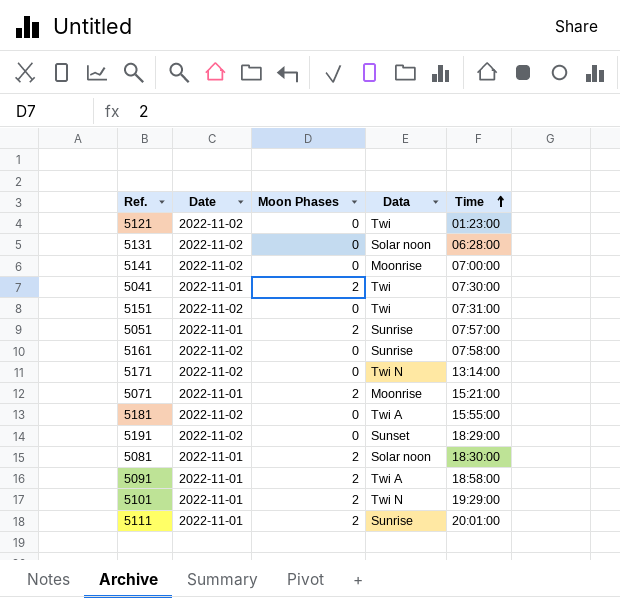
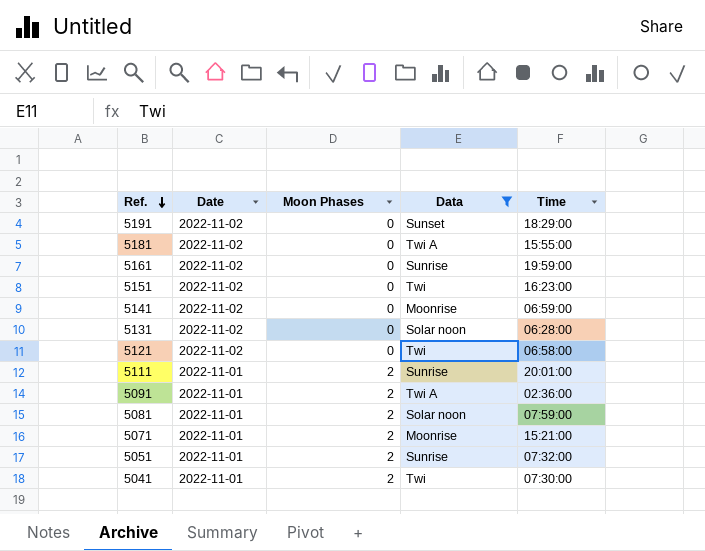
filter: none -> Data != Twi N
row order: Time ascending -> Ref. descending
5161 | Time: 07:58:00 -> 19:59:00
5151 | Time: 07:31:00 -> 16:23:00
5141 | Time: 07:00:00 -> 06:59:00
5121 | Time: 01:23:00 -> 06:58:00
5091 | Time: 18:58:00 -> 02:36:00
5081 | Time: 18:30:00 -> 07:59:00
5051 | Time: 07:57:00 -> 07:32:00

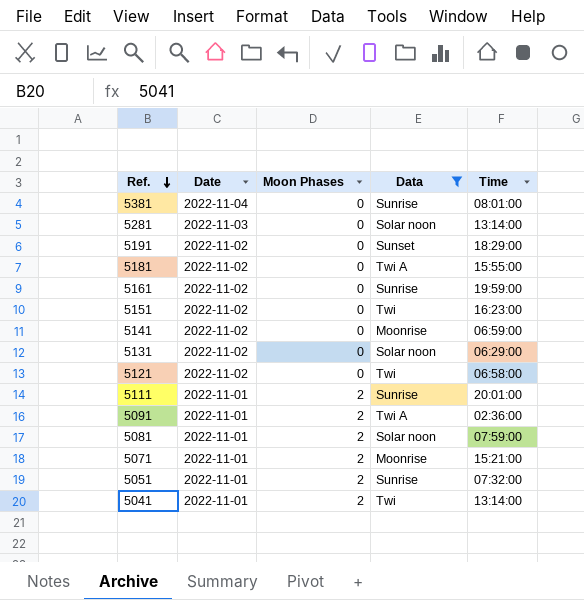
row 5381: none -> 2022-11-04 | 0 | Sunrise | 08:01:00
row 5281: none -> 2022-11-03 | 0 | Solar noon | 13:14:00
5131 | Time: 06:28:00 -> 06:29:00
5041 | Time: 07:30:00 -> 13:14:00

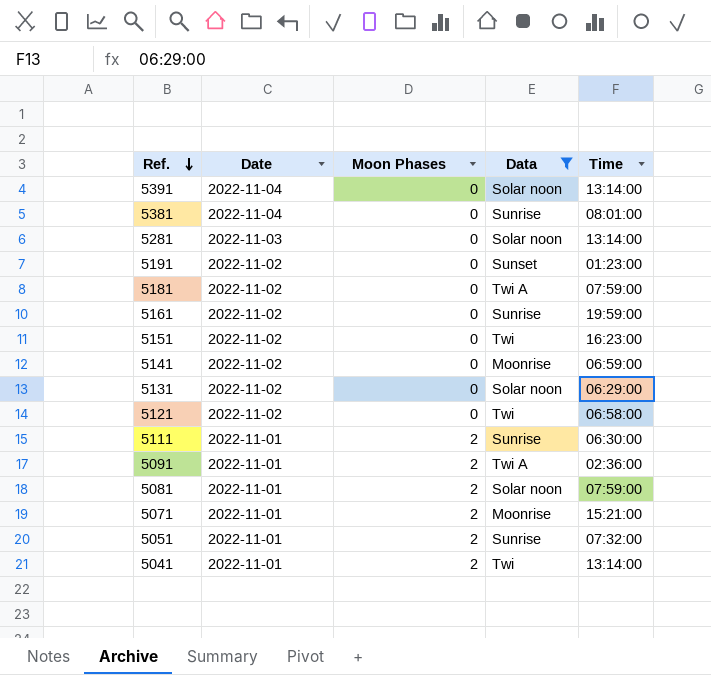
row 5391: none -> 2022-11-04 | 0 | Solar noon | 13:14:00
5191 | Time: 18:29:00 -> 01:23:00
5181 | Time: 15:55:00 -> 07:59:00
5111 | Time: 20:01:00 -> 06:30:00

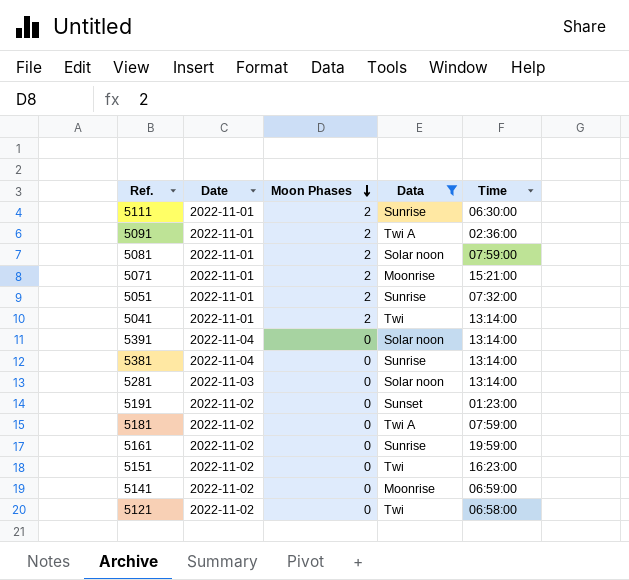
row order: Ref. descending -> Moon Phases descending
row 5131: 2022-11-02 | 0 | Solar noon | 06:29:00 -> none
5381 | Time: 08:01:00 -> 13:14:00

